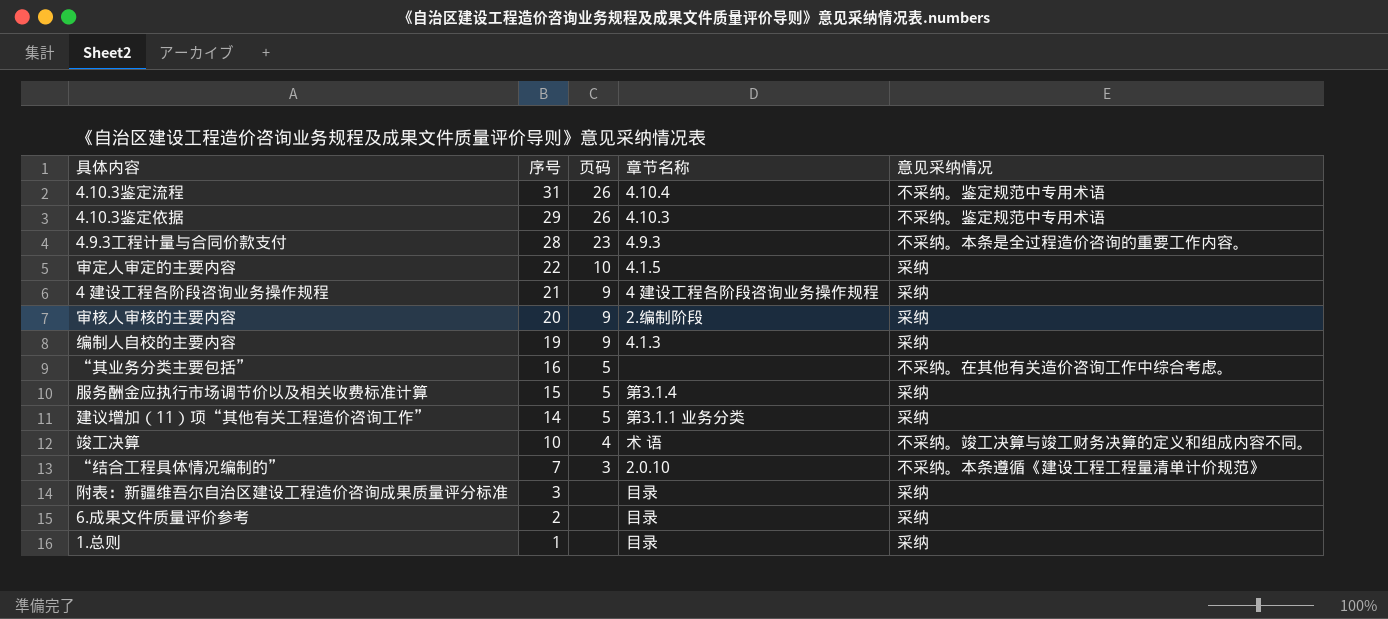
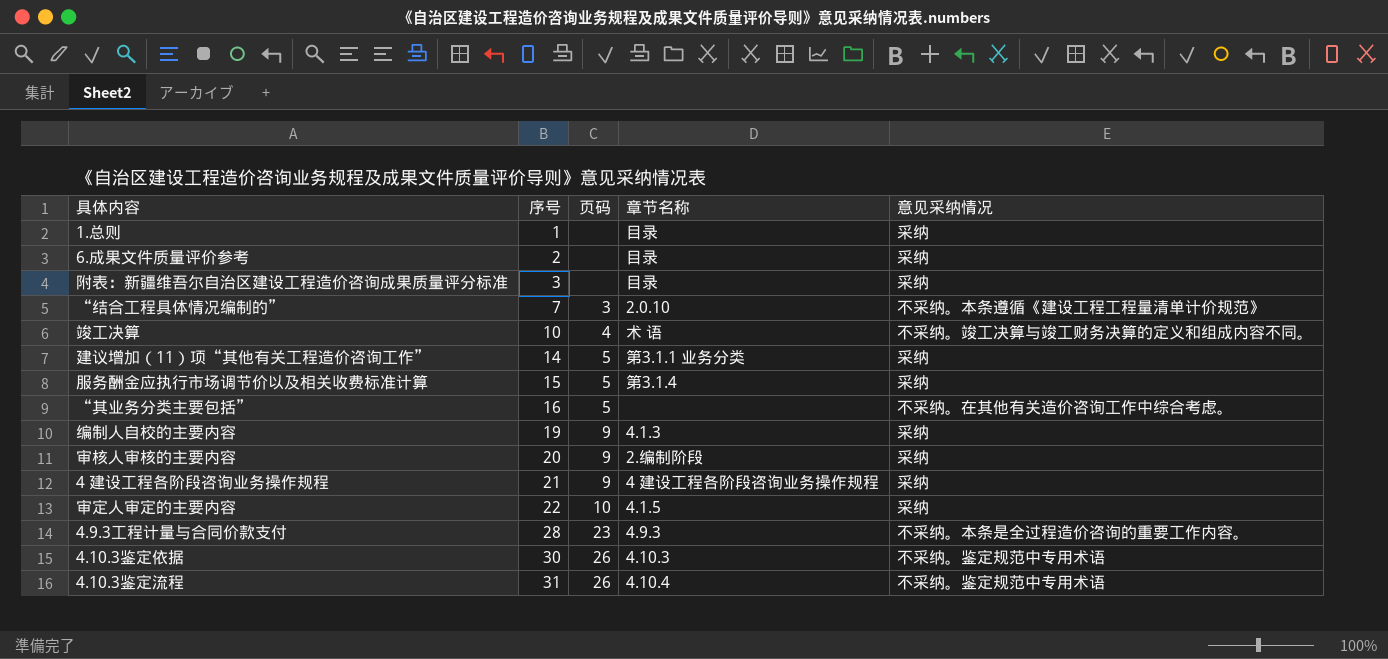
row order: 序号 descending -> 序号 ascending
4.10.3鉴定依据 | 序号: 29 -> 30

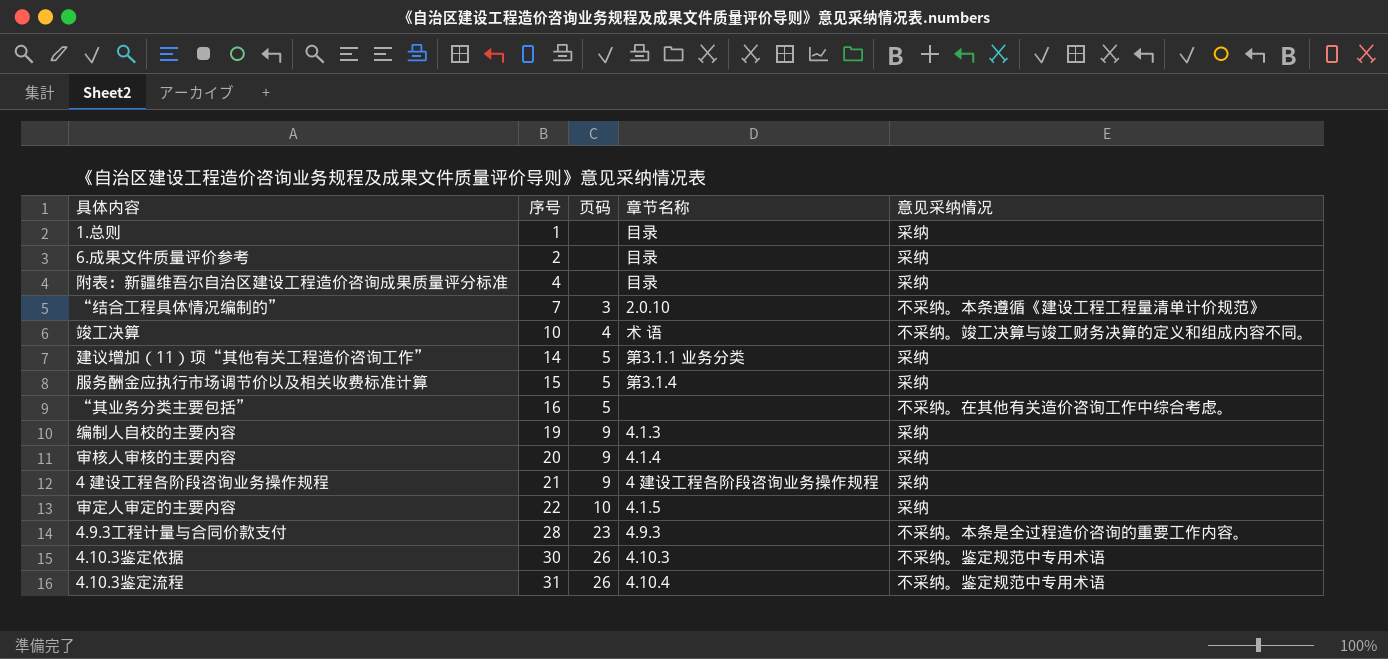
附表：新疆维吾尔自治区建设工程造价咨询成果质量评分标准 | 序号: 3 -> 4
审核人审核的主要内容 | 章节名称: 2.编制阶段 -> 4.1.4

